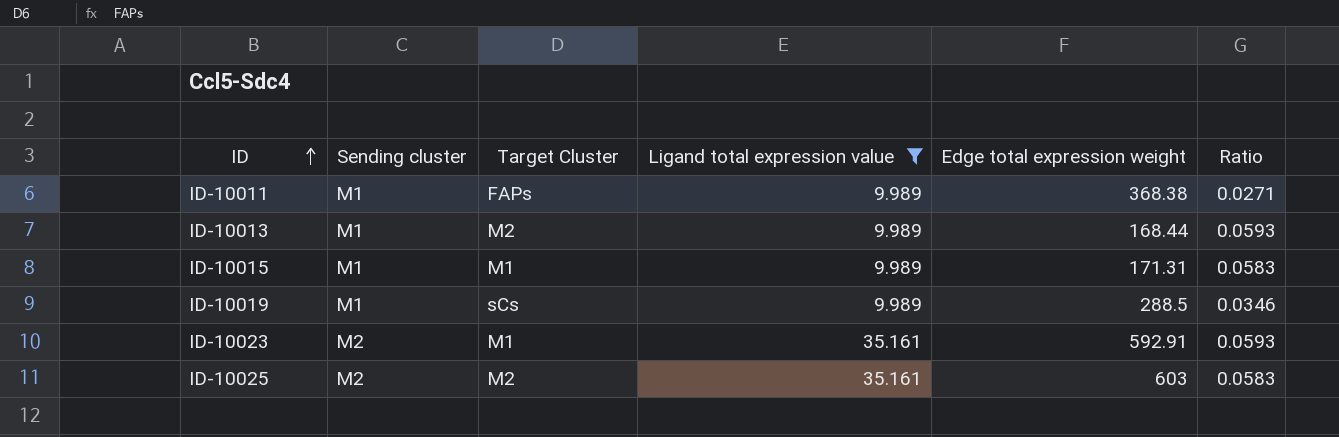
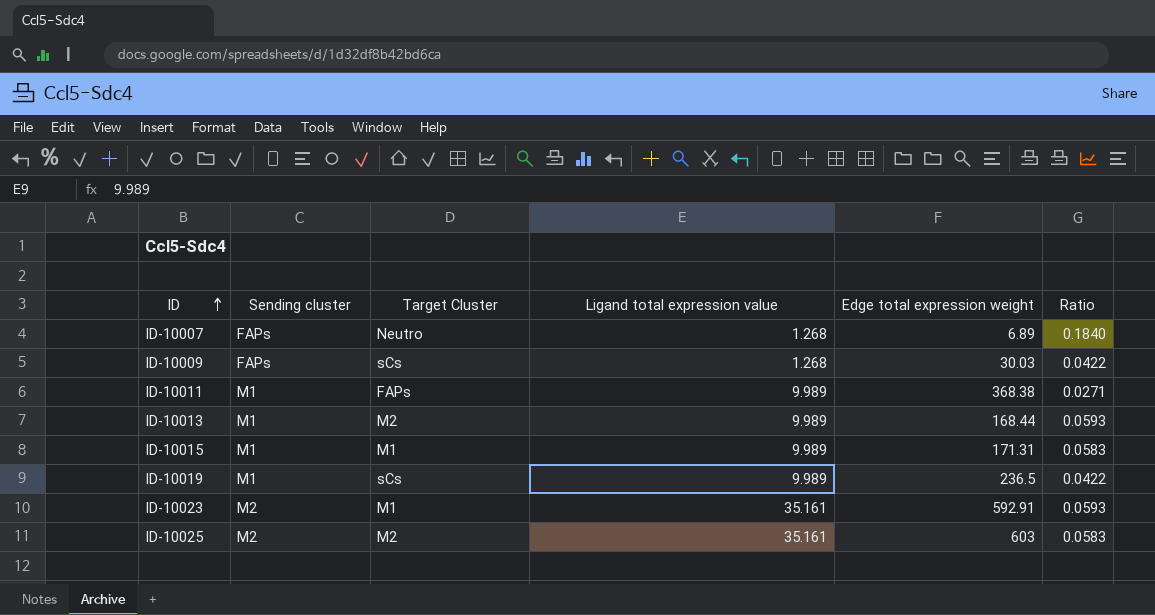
filter: Ligand total expression value != 1.268 -> none
ID-10019 | Edge total expression weight: 288.5 -> 236.5
ID-10019 | Ratio: 0.0346 -> 0.0422

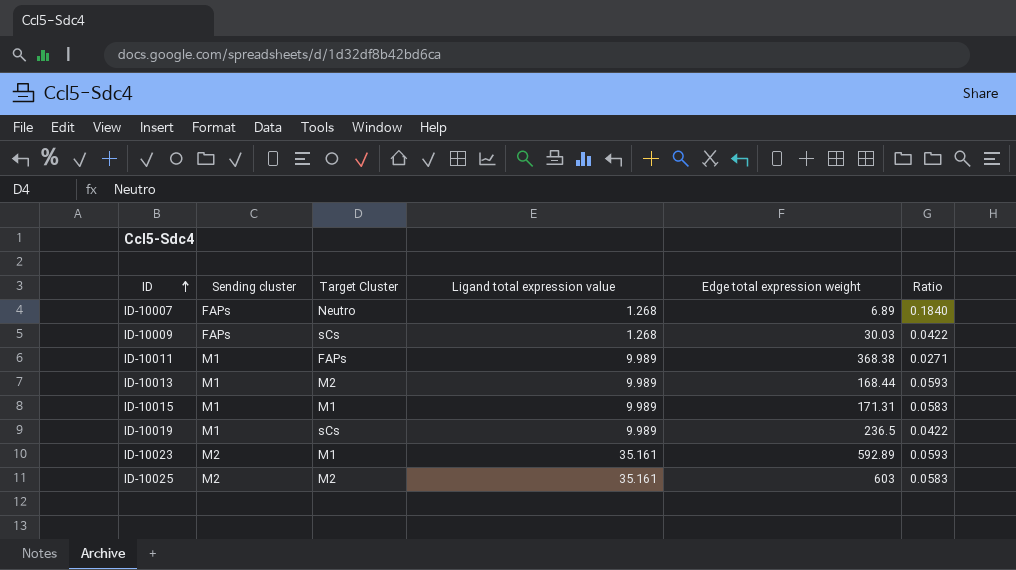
ID-10023 | Edge total expression weight: 592.91 -> 592.89

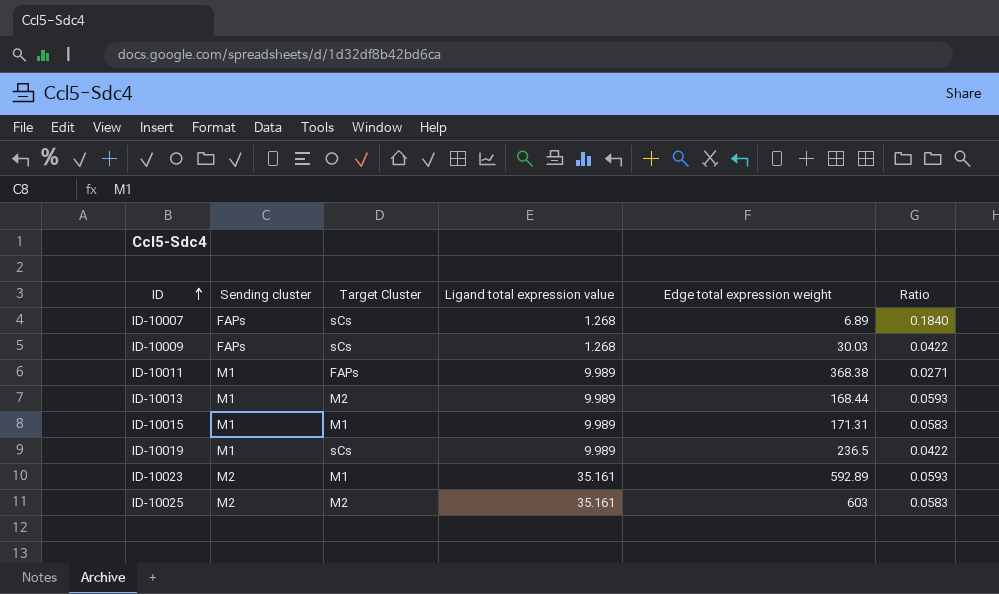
ID-10007 | Target Cluster: Neutro -> sCs

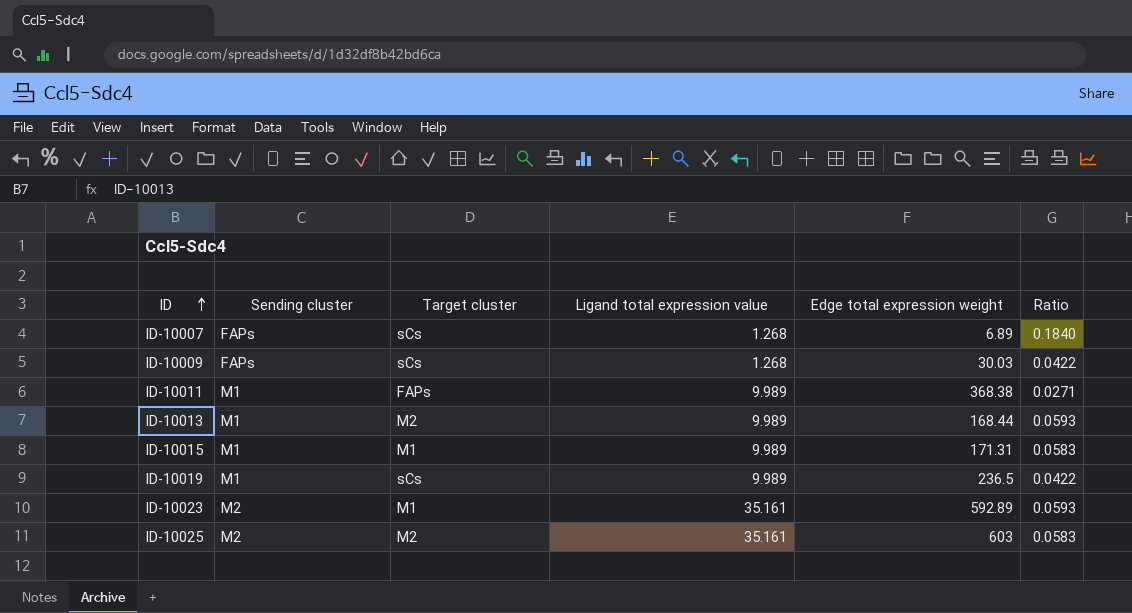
column name: Target Cluster -> Target cluster

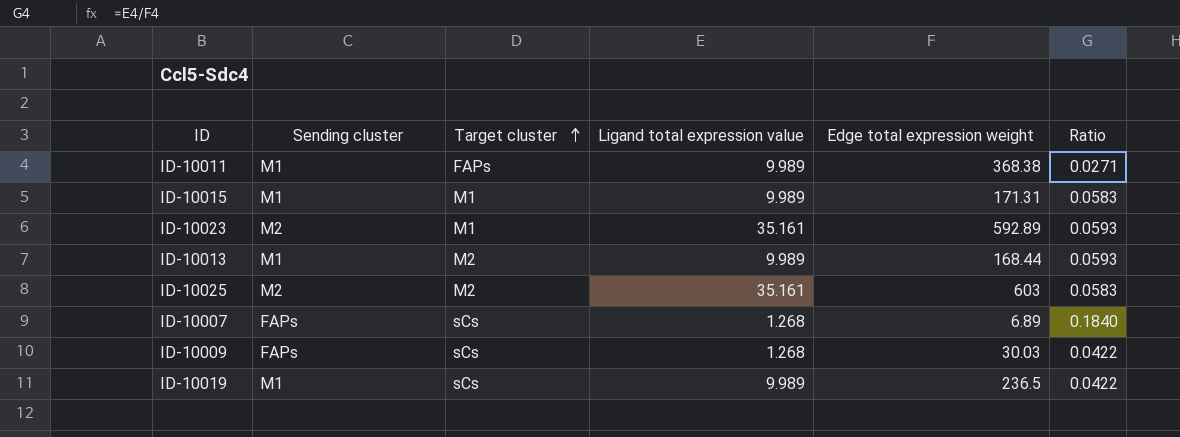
row order: ID ascending -> Target cluster ascending

